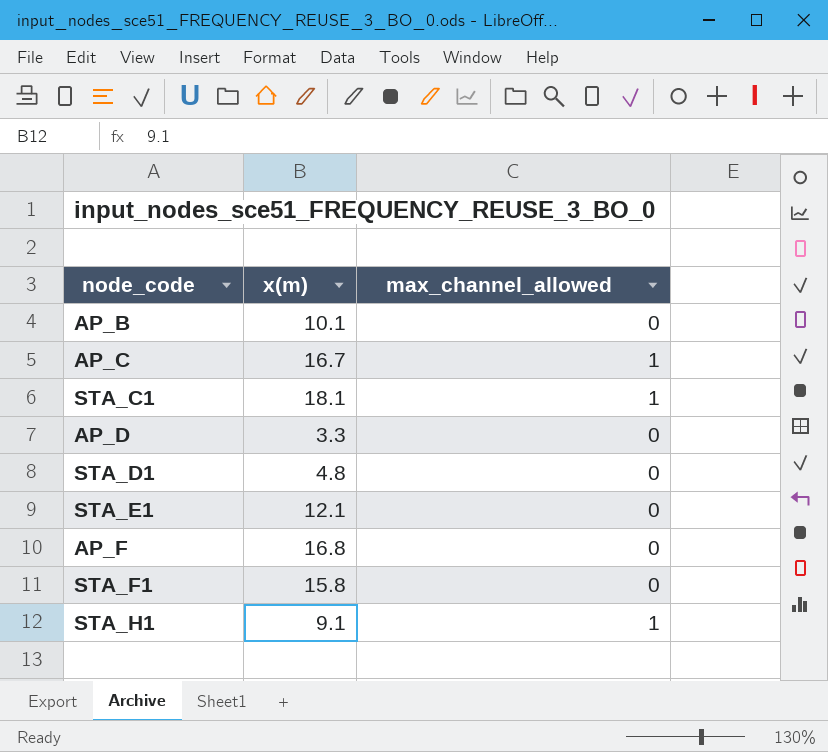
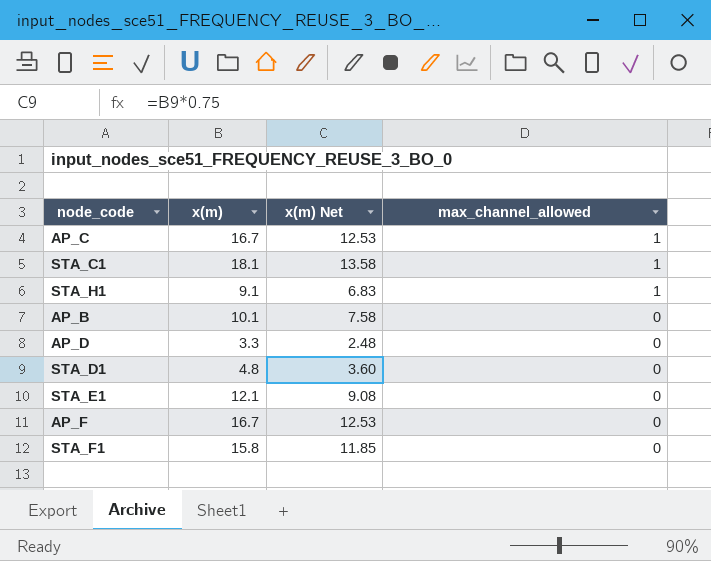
row order: none -> max_channel_allowed descending
column x(m) Net | formula: none -> [x(m)] * 0.75
AP_F | x(m): 16.8 -> 16.7

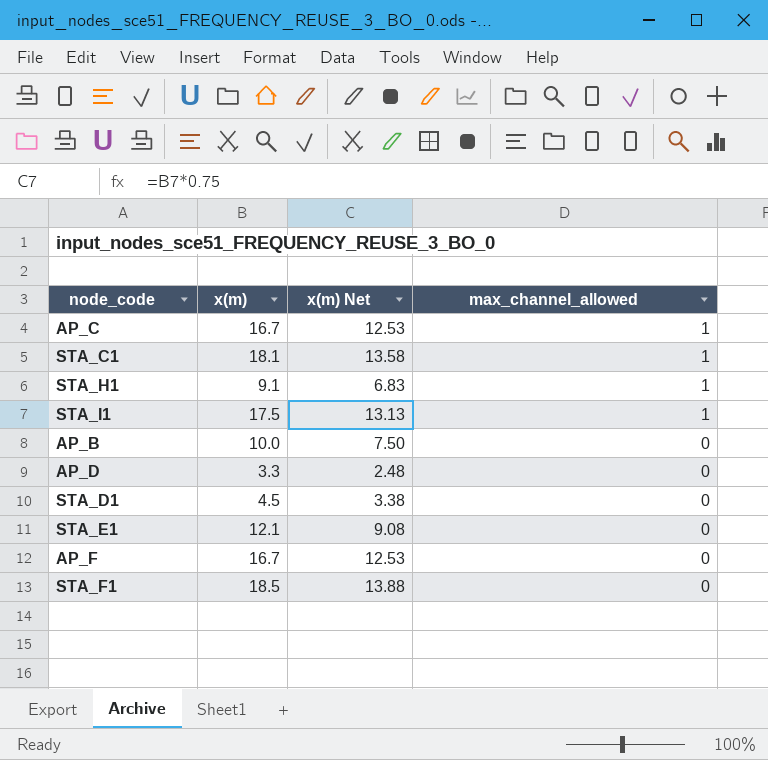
row STA_I1: none -> 17.5 | 13.13 | 1
AP_B | x(m): 10.1 -> 10.0
AP_B | x(m) Net: 7.58 -> 7.50
STA_D1 | x(m): 4.8 -> 4.5
STA_D1 | x(m) Net: 3.60 -> 3.38
STA_F1 | x(m): 15.8 -> 18.5
STA_F1 | x(m) Net: 11.85 -> 13.88

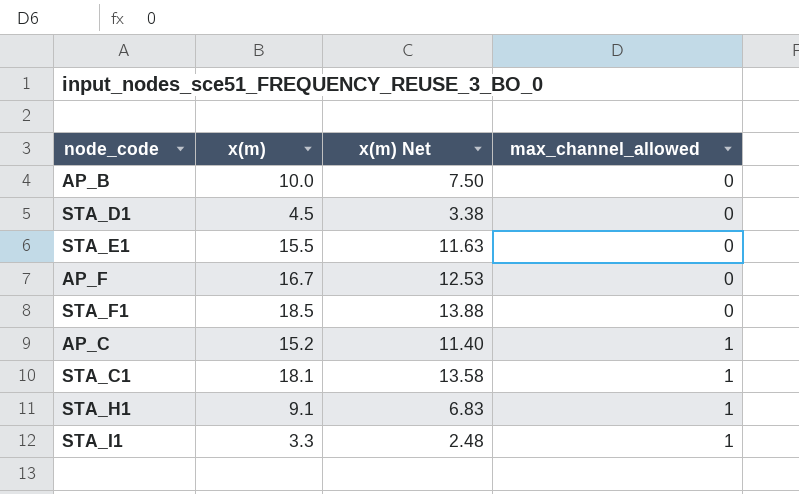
row order: max_channel_allowed descending -> max_channel_allowed ascending
row AP_D: 3.3 | 2.48 | 0 -> none
STA_E1 | x(m): 12.1 -> 15.5
STA_E1 | x(m) Net: 9.08 -> 11.63
AP_C | x(m): 16.7 -> 15.2
AP_C | x(m) Net: 12.53 -> 11.40
STA_I1 | x(m): 17.5 -> 3.3
STA_I1 | x(m) Net: 13.13 -> 2.48

